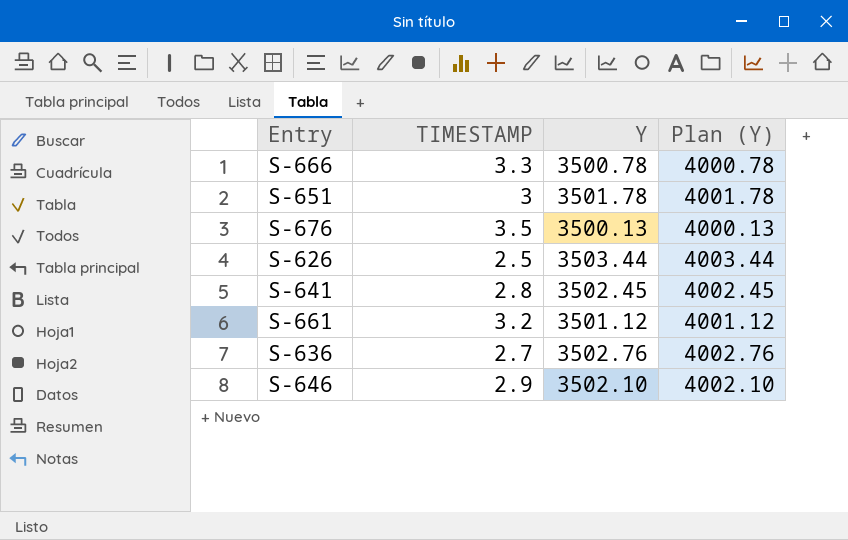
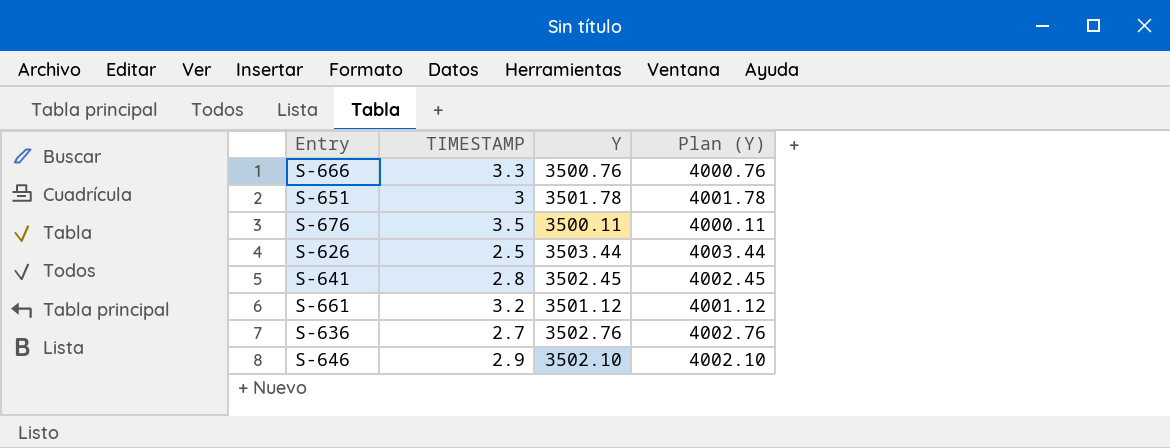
S-666 | Y: 3500.78 -> 3500.76
S-666 | Plan (Y): 4000.78 -> 4000.76
S-676 | Y: 3500.13 -> 3500.11
S-676 | Plan (Y): 4000.13 -> 4000.11

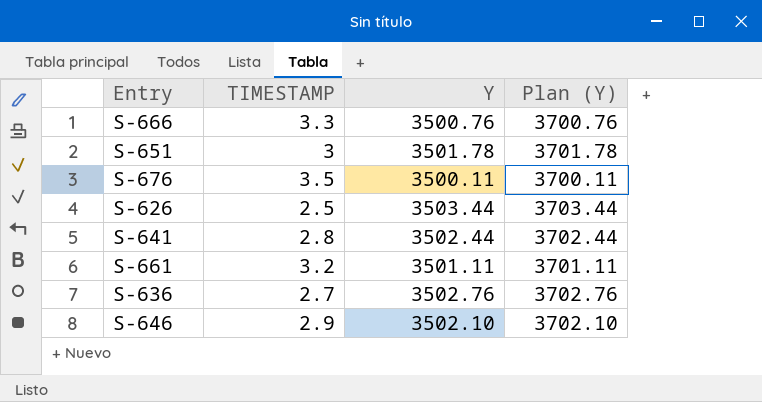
column Plan (Y) | formula: [Y] + 500 -> [Y] + 200
S-641 | Y: 3502.45 -> 3502.44
S-661 | Y: 3501.12 -> 3501.11

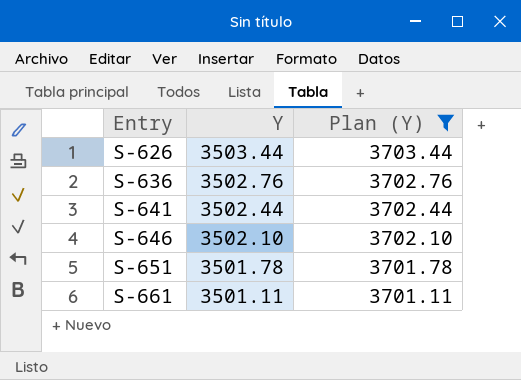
filter: none -> Plan (Y) >= 3701.11
row order: none -> Entry ascending
column TIMESTAMP | position: 2 -> none

